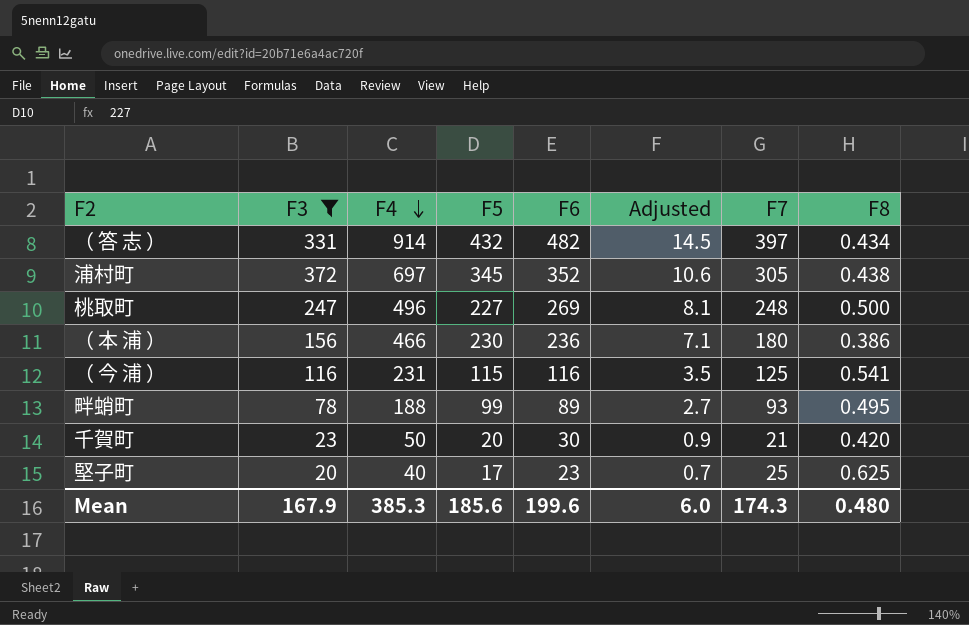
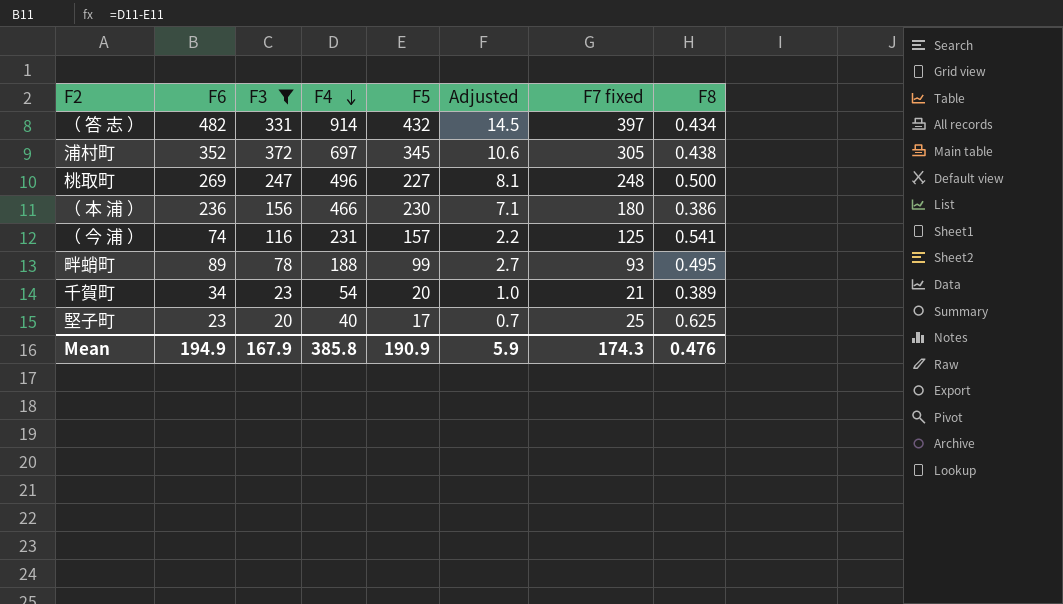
column F6 | position: 5 -> 2
column name: F7 -> F7 fixed
（ 今 浦 ） | F6: 116 -> 74
（ 今 浦 ） | F5: 115 -> 157
（ 今 浦 ） | Adjusted: 3.5 -> 2.2
千賀町 | F6: 30 -> 34
千賀町 | F4: 50 -> 54
千賀町 | Adjusted: 0.9 -> 1.0
千賀町 | F8: 0.420 -> 0.389
Mean | F6: 199.6 -> 194.9
Mean | F4: 385.3 -> 385.8
Mean | F5: 185.6 -> 190.9
Mean | Adjusted: 6.0 -> 5.9
Mean | F8: 0.480 -> 0.476

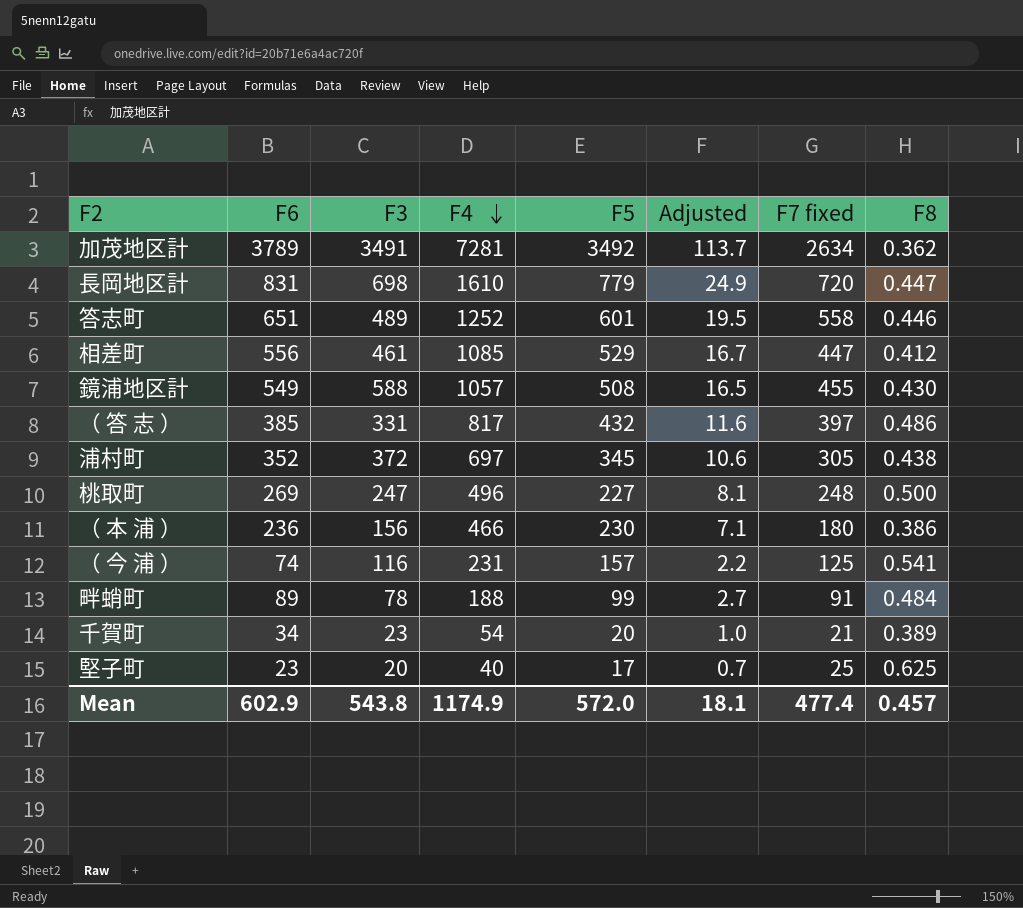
filter: F3 <= 372 -> none
（ 答 志 ） | F6: 482 -> 385
（ 答 志 ） | F4: 914 -> 817
（ 答 志 ） | Adjusted: 14.5 -> 11.6
（ 答 志 ） | F8: 0.434 -> 0.486
畔蛸町 | F7 fixed: 93 -> 91
畔蛸町 | F8: 0.495 -> 0.484
Mean | F6: 194.9 -> 602.9
Mean | F3: 167.9 -> 543.8
Mean | F4: 385.8 -> 1174.9
Mean | F5: 190.9 -> 572.0
Mean | Adjusted: 5.9 -> 18.1
Mean | F7 fixed: 174.3 -> 477.4
Mean | F8: 0.476 -> 0.457

